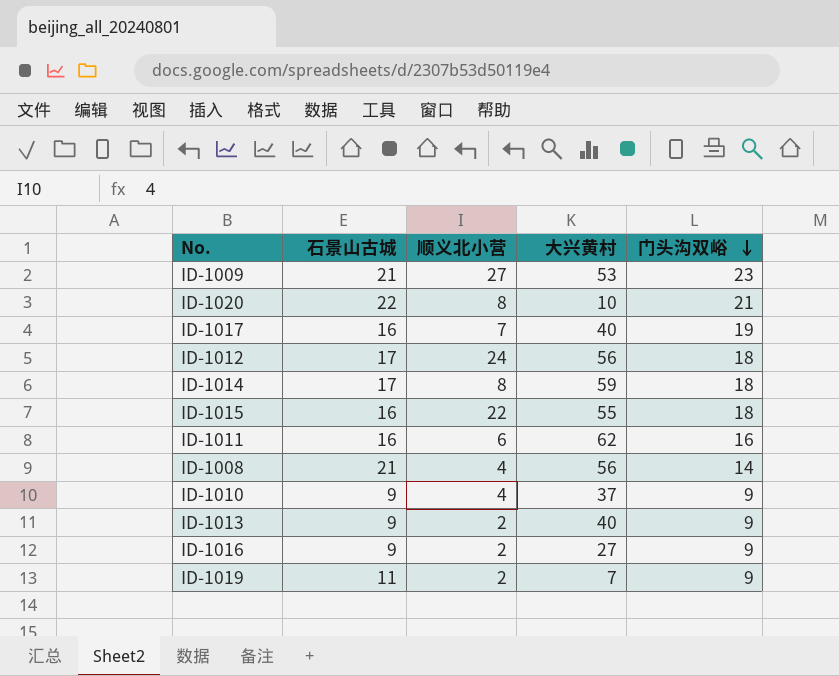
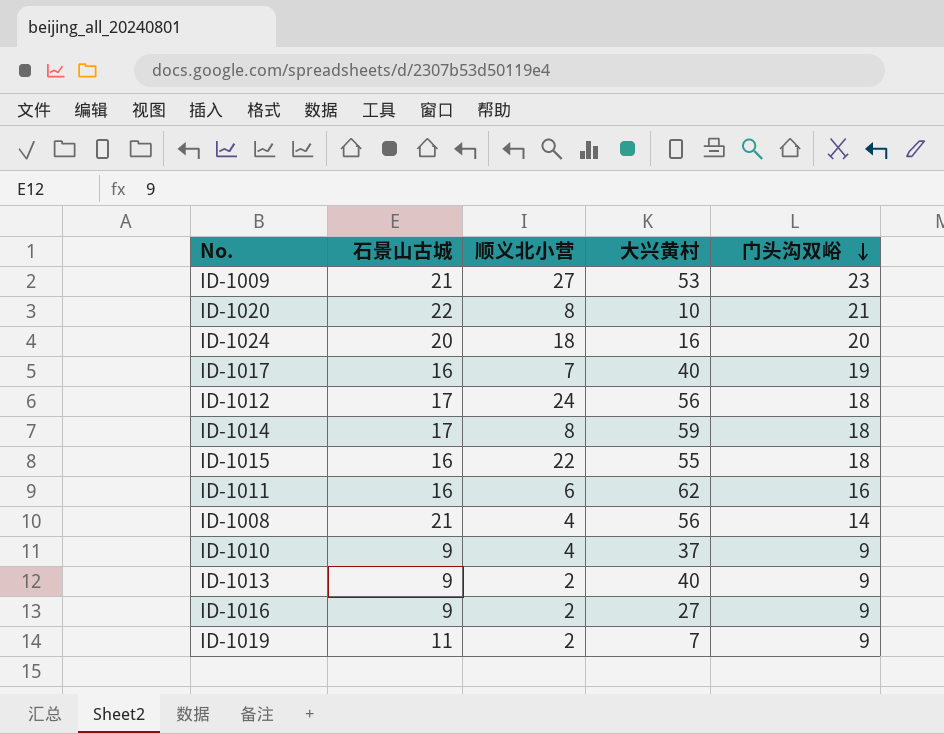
row ID-1024: none -> 20 | 18 | 16 | 20

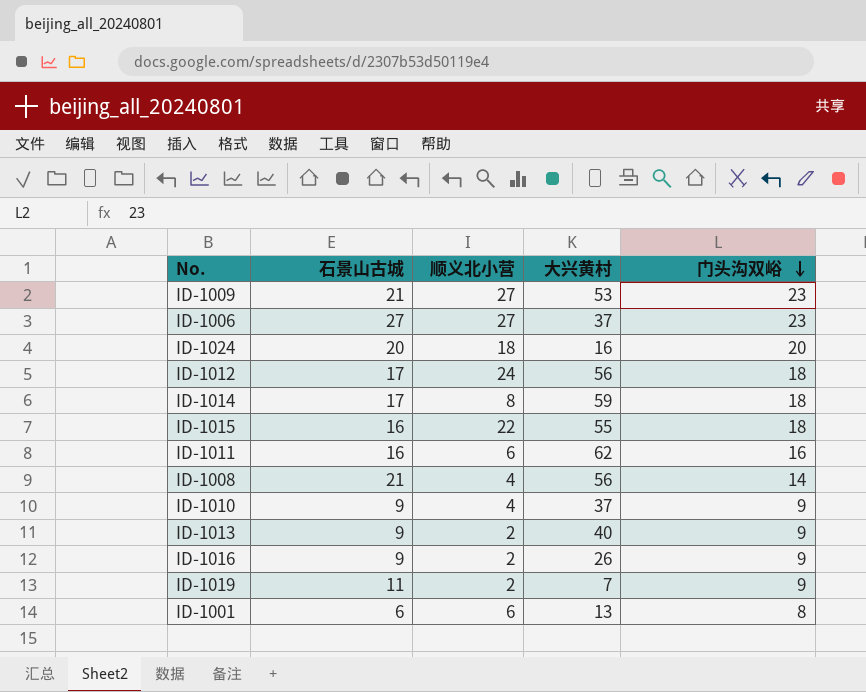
row ID-1020: 22 | 8 | 10 | 21 -> none
row ID-1017: 16 | 7 | 40 | 19 -> none
row ID-1006: none -> 27 | 27 | 37 | 23
ID-1016 | 大兴黄村: 27 -> 26
row ID-1001: none -> 6 | 6 | 13 | 8

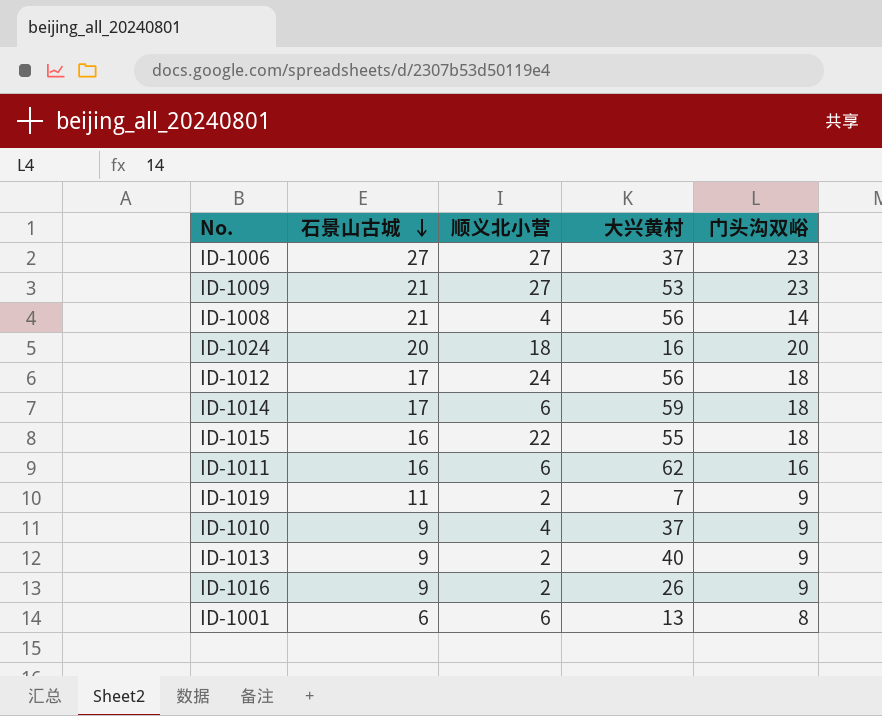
row order: 门头沟双峪 descending -> 石景山古城 descending
ID-1014 | 顺义北小营: 8 -> 6

